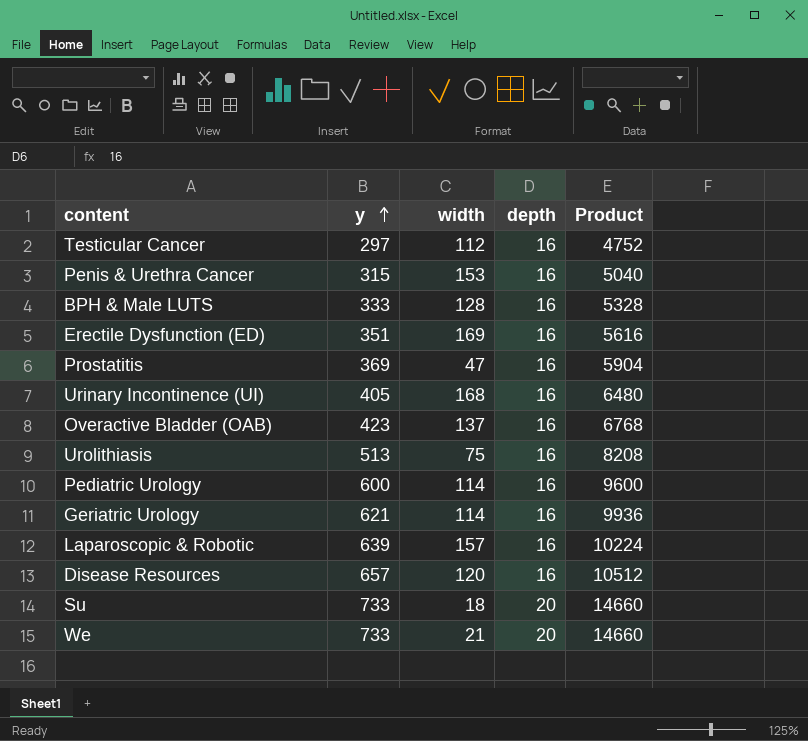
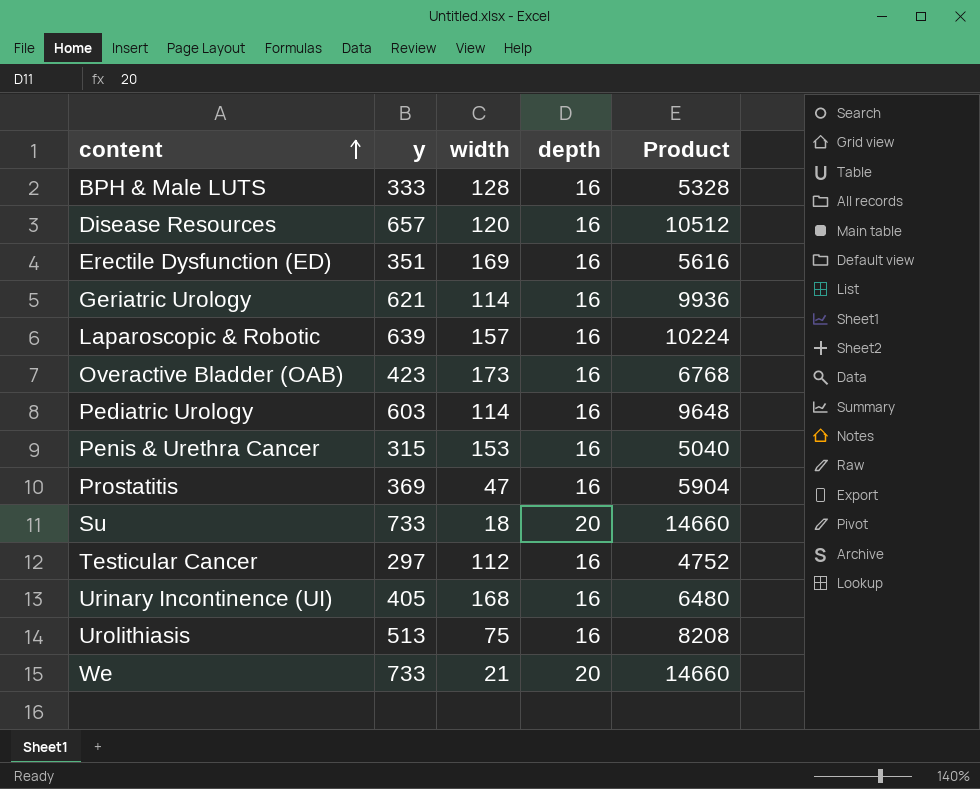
row order: y ascending -> content ascending
Overactive Bladder (OAB) | width: 137 -> 173
Pediatric Urology | y: 600 -> 603
Pediatric Urology | Product: 9600 -> 9648

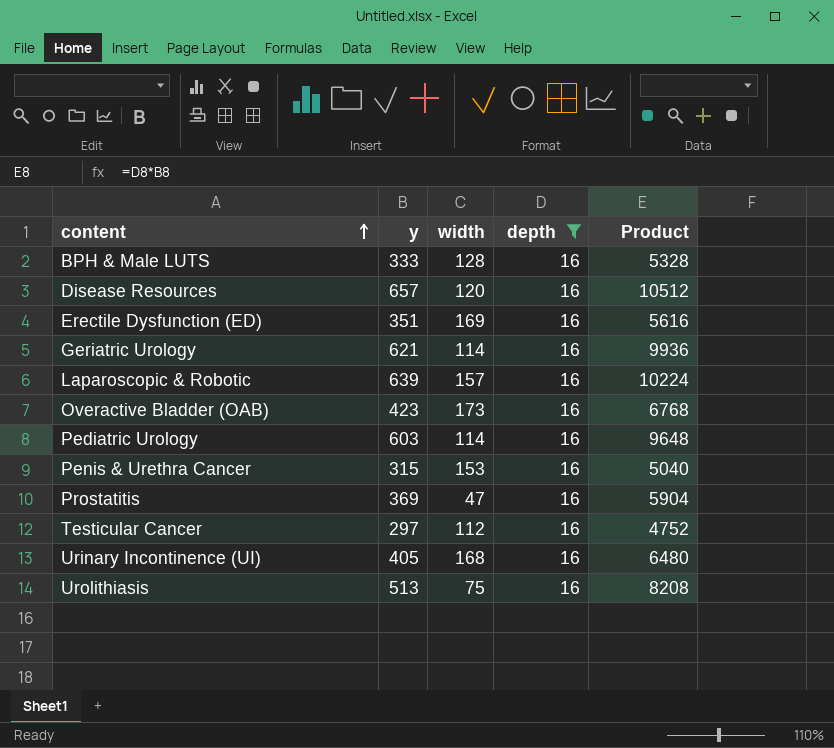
filter: none -> depth = 16

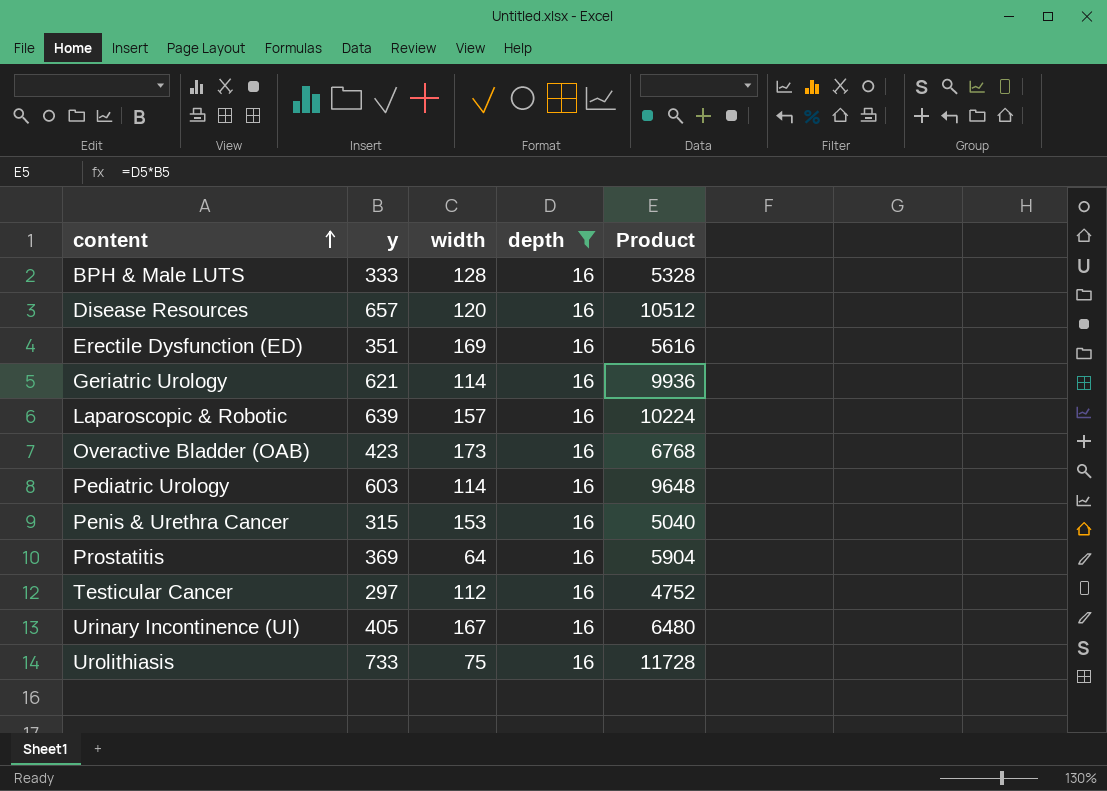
Prostatitis | width: 47 -> 64
Urinary Incontinence (UI) | width: 168 -> 167
Urolithiasis | y: 513 -> 733
Urolithiasis | Product: 8208 -> 11728

